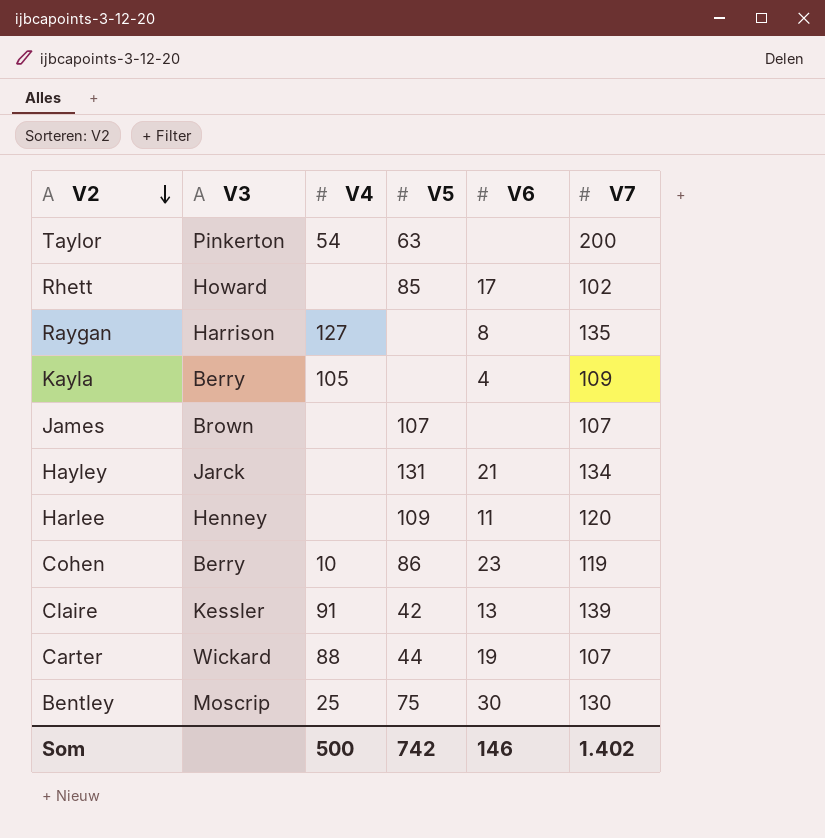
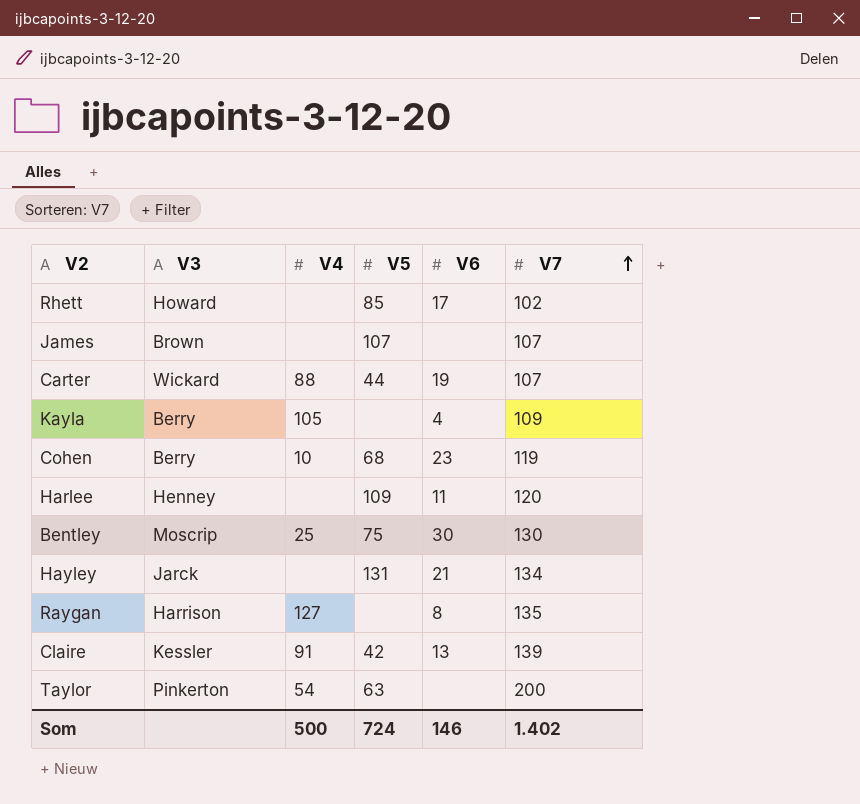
row order: V2 descending -> V7 ascending
Cohen | V5: 86 -> 68
Som | V5: 742 -> 724

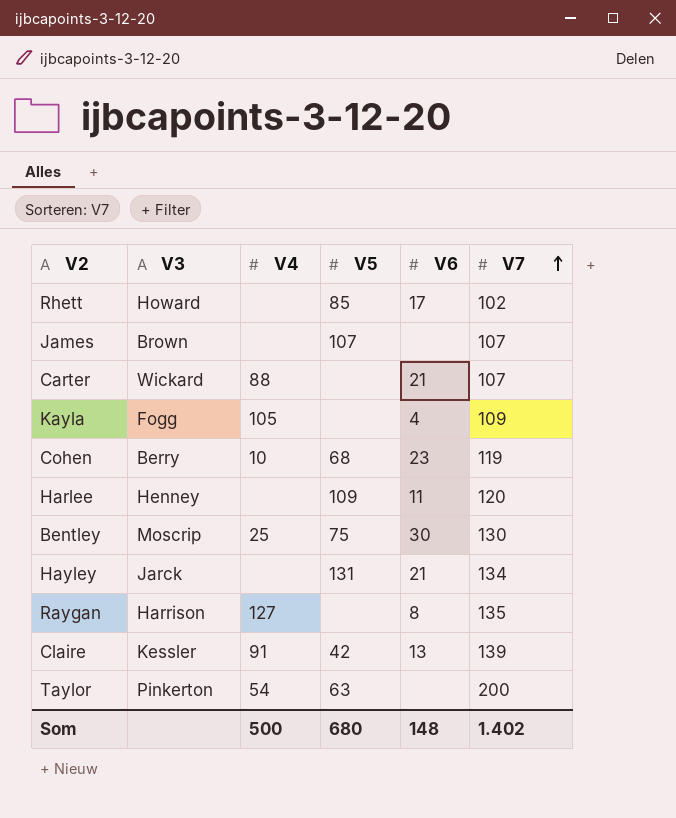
Carter | V5: 44 -> none
Carter | V6: 19 -> 21
Kayla | V3: Berry -> Fogg
Som | V5: 724 -> 680
Som | V6: 146 -> 148

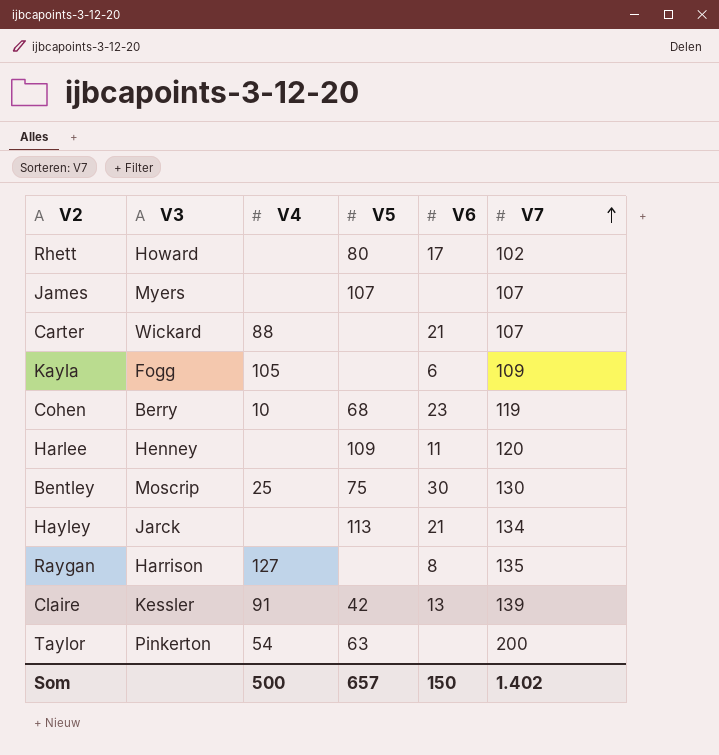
Rhett | V5: 85 -> 80
James | V3: Brown -> Myers
Kayla | V6: 4 -> 6
Hayley | V5: 131 -> 113
Som | V5: 680 -> 657
Som | V6: 148 -> 150

